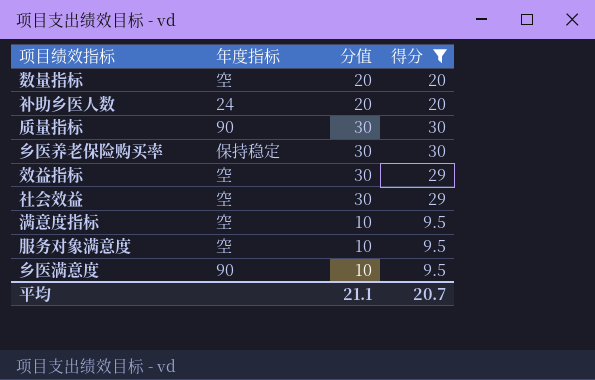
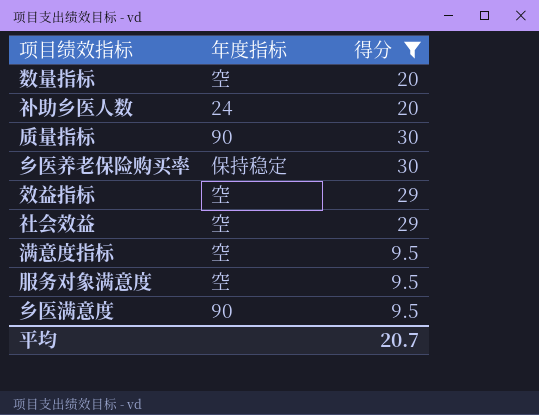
column 分值 | position: 3 -> none

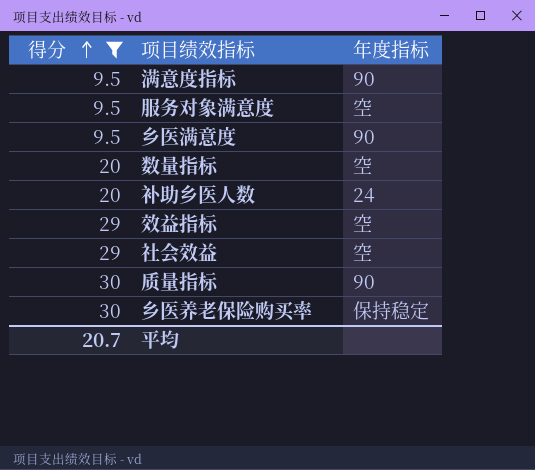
row order: none -> 得分 ascending
column 得分 | position: 3 -> 1
满意度指标 | 年度指标: 空 -> 90

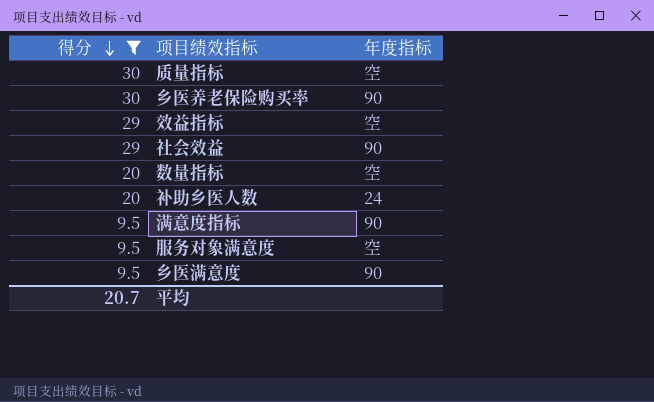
row order: 得分 ascending -> 得分 descending
质量指标 | 年度指标: 90 -> 空
乡医养老保险购买率 | 年度指标: 保持稳定 -> 90
社会效益 | 年度指标: 空 -> 90

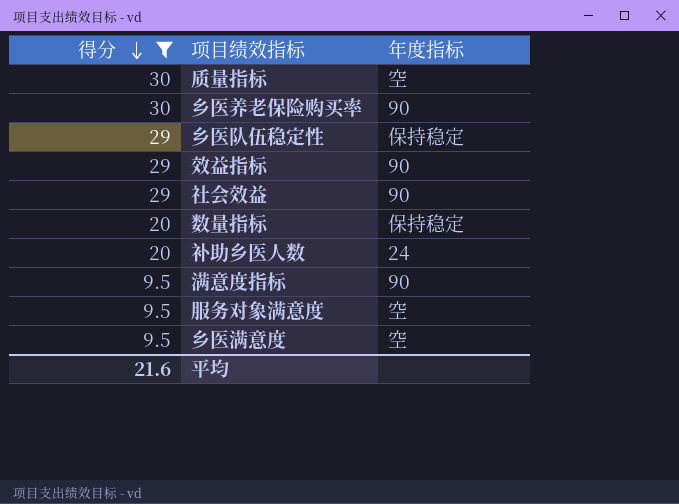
row 乡医队伍稳定性: none -> 29 | 保持稳定
效益指标 | 年度指标: 空 -> 90
数量指标 | 年度指标: 空 -> 保持稳定
乡医满意度 | 年度指标: 90 -> 空
平均 | 得分: 20.7 -> 21.6

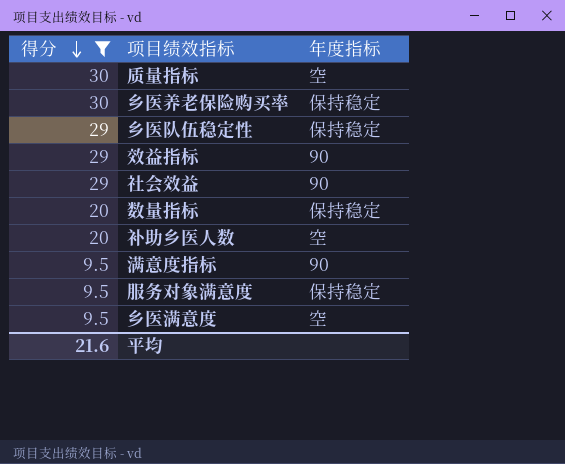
乡医养老保险购买率 | 年度指标: 90 -> 保持稳定
补助乡医人数 | 年度指标: 24 -> 空
服务对象满意度 | 年度指标: 空 -> 保持稳定

